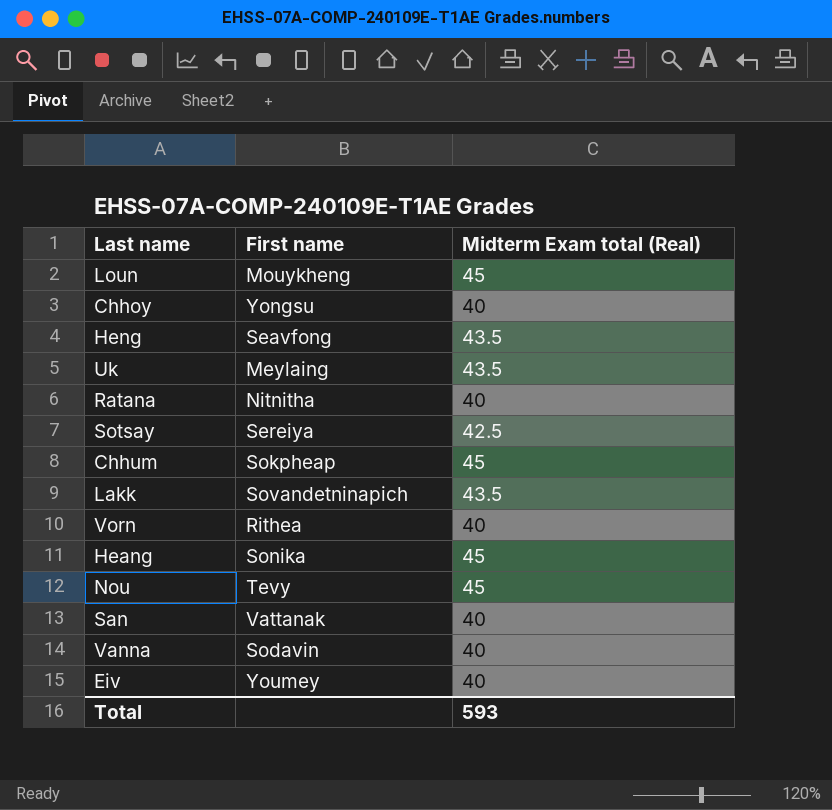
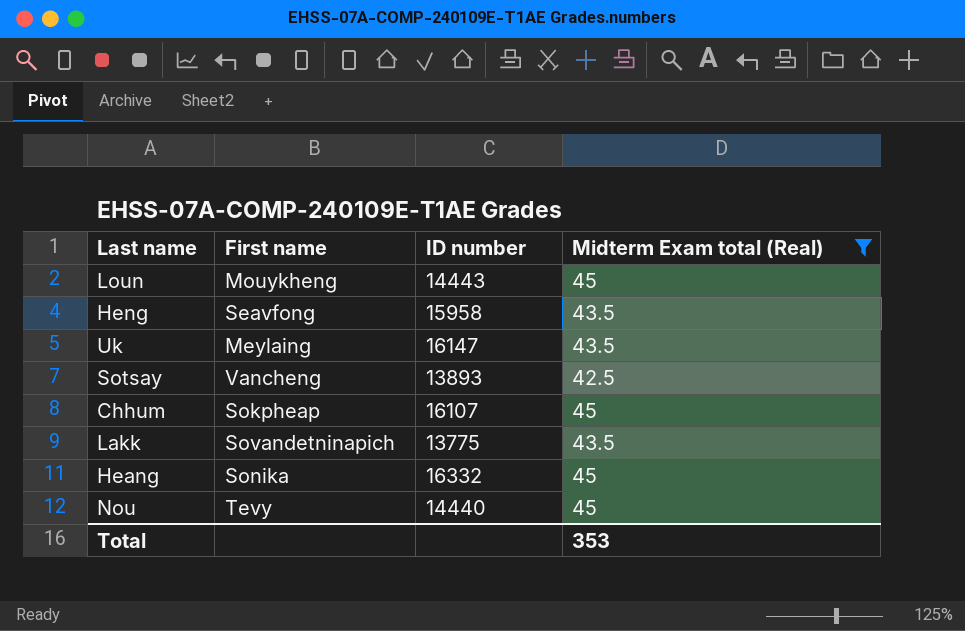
filter: none -> Midterm Exam total (Real) != 40
column ID number | position: none -> 3
Sotsay | First name: Sereiya -> Vancheng
Total | Midterm Exam total (Real): 593 -> 353

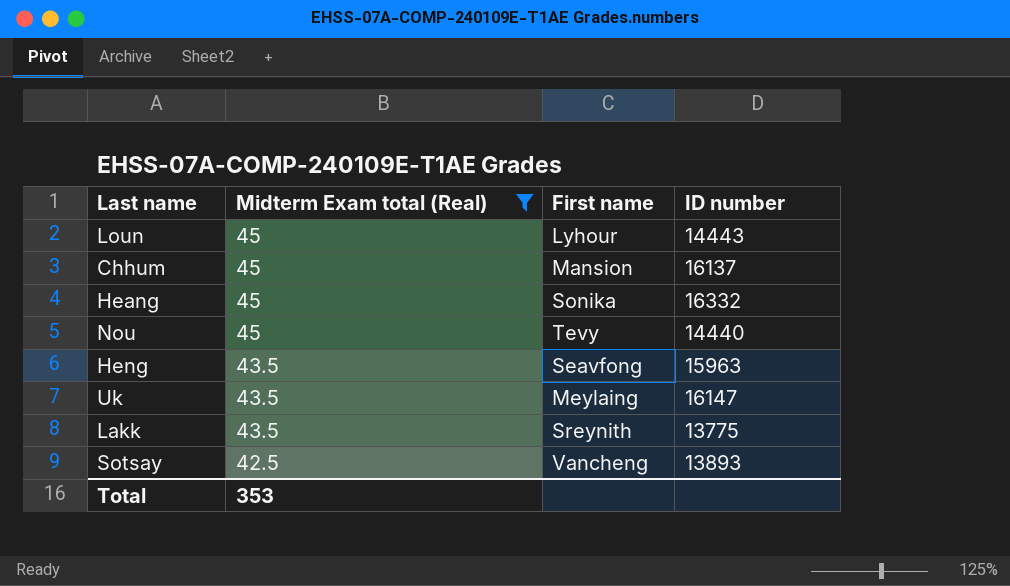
row order: none -> Midterm Exam total (Real) descending
column Midterm Exam total (Real) | position: 4 -> 2
Loun | First name: Mouykheng -> Lyhour
Chhum | First name: Sokpheap -> Mansion
Chhum | ID number: 16107 -> 16137
Heng | ID number: 15958 -> 15963
Lakk | First name: Sovandetninapich -> Sreynith

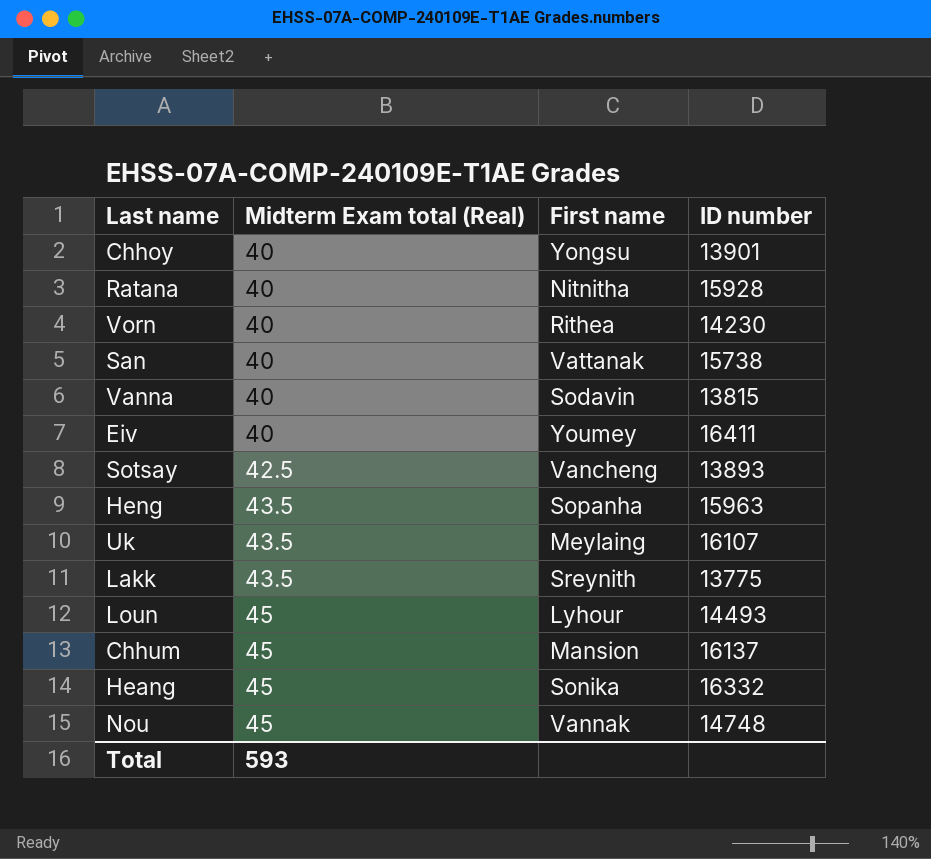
filter: Midterm Exam total (Real) != 40 -> none
row order: Midterm Exam total (Real) descending -> Midterm Exam total (Real) ascending
Heng | First name: Seavfong -> Sopanha
Uk | ID number: 16147 -> 16107
Loun | ID number: 14443 -> 14493
Nou | First name: Tevy -> Vannak
Nou | ID number: 14440 -> 14748
Total | Midterm Exam total (Real): 353 -> 593

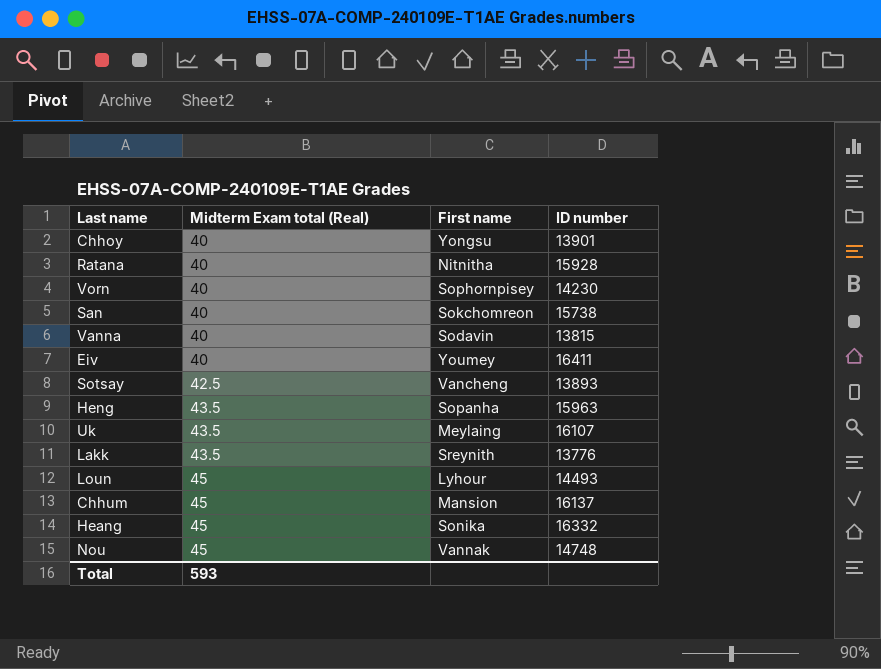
Vorn | First name: Rithea -> Sophornpisey
San | First name: Vattanak -> Sokchomreon
Lakk | ID number: 13775 -> 13776

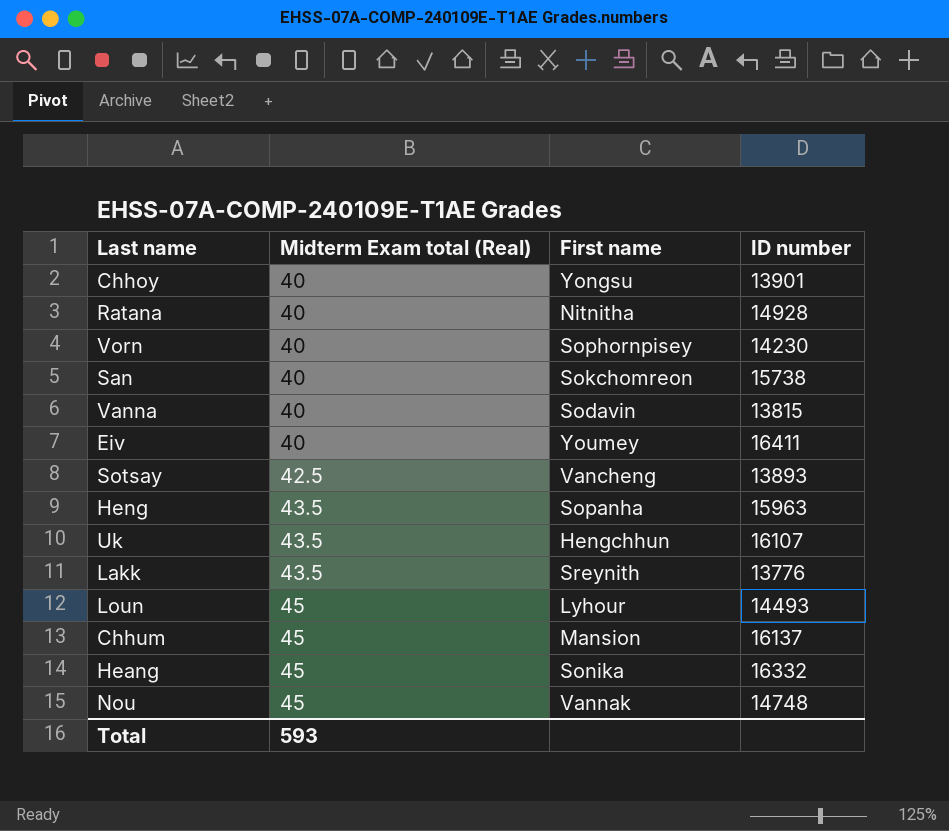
Ratana | ID number: 15928 -> 14928
Uk | First name: Meylaing -> Hengchhun

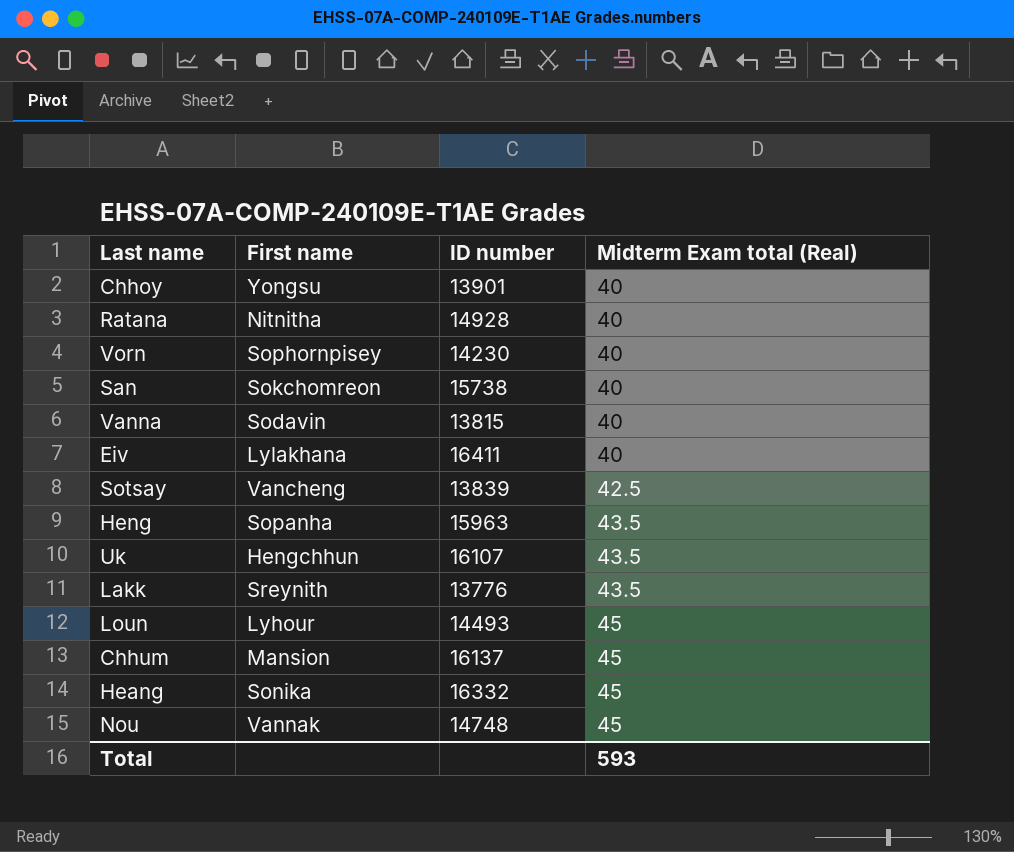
column Midterm Exam total (Real) | position: 2 -> 4
Eiv | First name: Youmey -> Lylakhana
Sotsay | ID number: 13893 -> 13839

